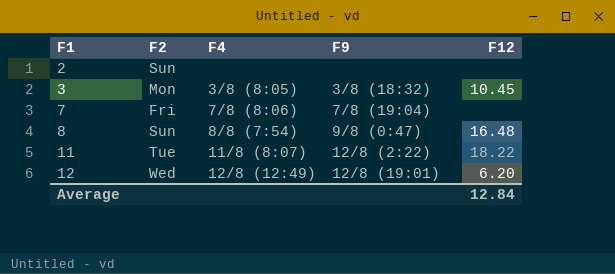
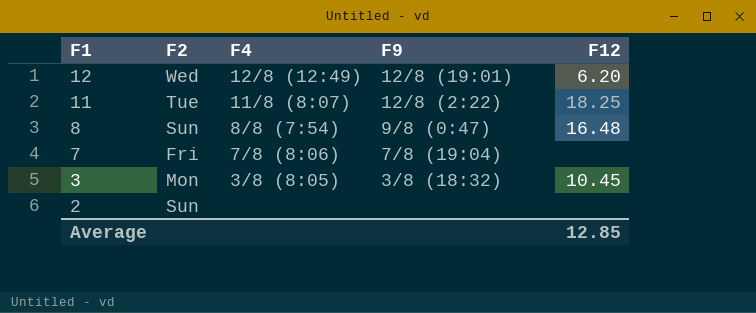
row order: F1 ascending -> F1 descending
11 | F12: 18.22 -> 18.25
Average | F12: 12.84 -> 12.85

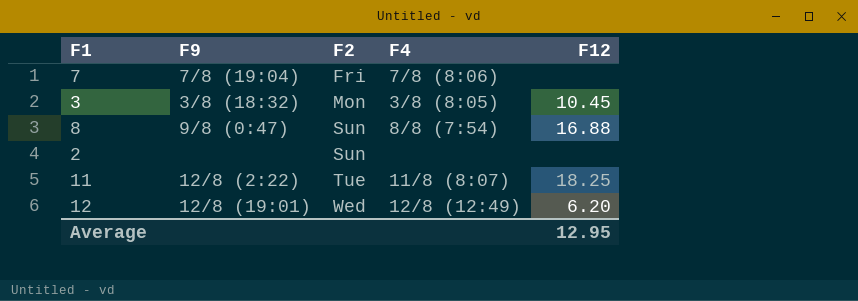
row order: F1 descending -> F2 ascending
column F9 | position: 4 -> 2
8 | F12: 16.48 -> 16.88
Average | F12: 12.85 -> 12.95

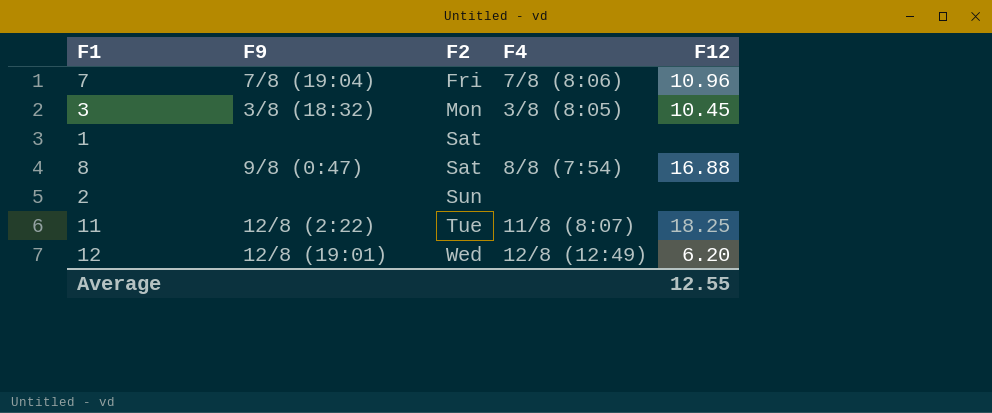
7 | F12: none -> 10.96
row 1: none -> none | Sat | none | none
8 | F2: Sun -> Sat
Average | F12: 12.95 -> 12.55

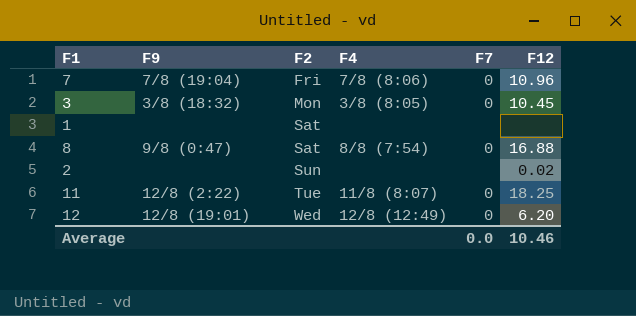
column F7 | position: none -> 5
2 | F12: none -> 0.02
Average | F12: 12.55 -> 10.46

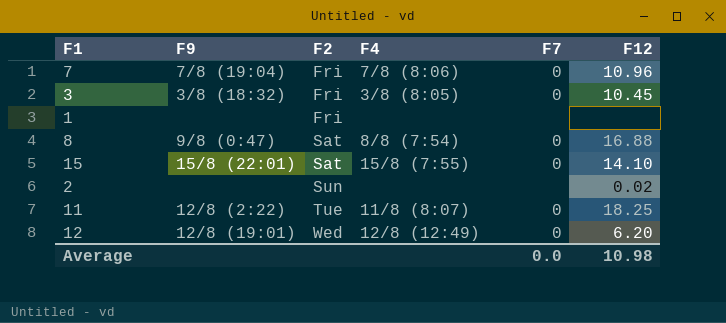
3 | F2: Mon -> Fri
1 | F2: Sat -> Fri
row 15: none -> 15/8 (22:01) | Sat | 15/8 (7:55) | 0 | 14.10
Average | F12: 10.46 -> 10.98

